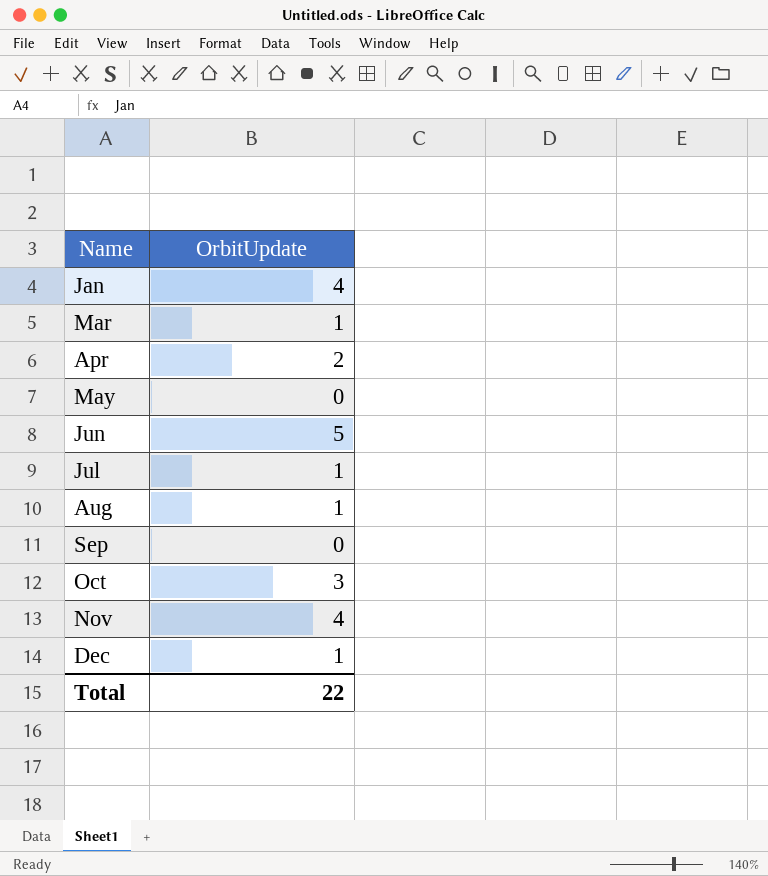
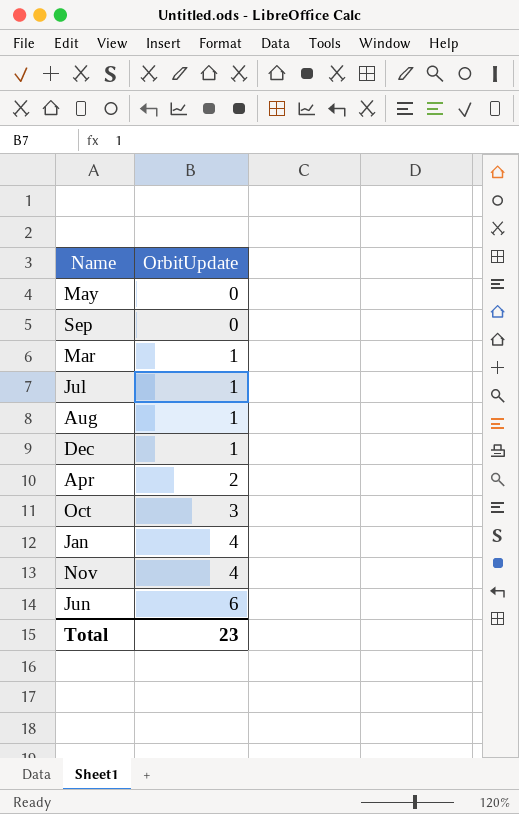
row order: Name ascending -> OrbitUpdate ascending
Jun | OrbitUpdate: 5 -> 6
Total | OrbitUpdate: 22 -> 23

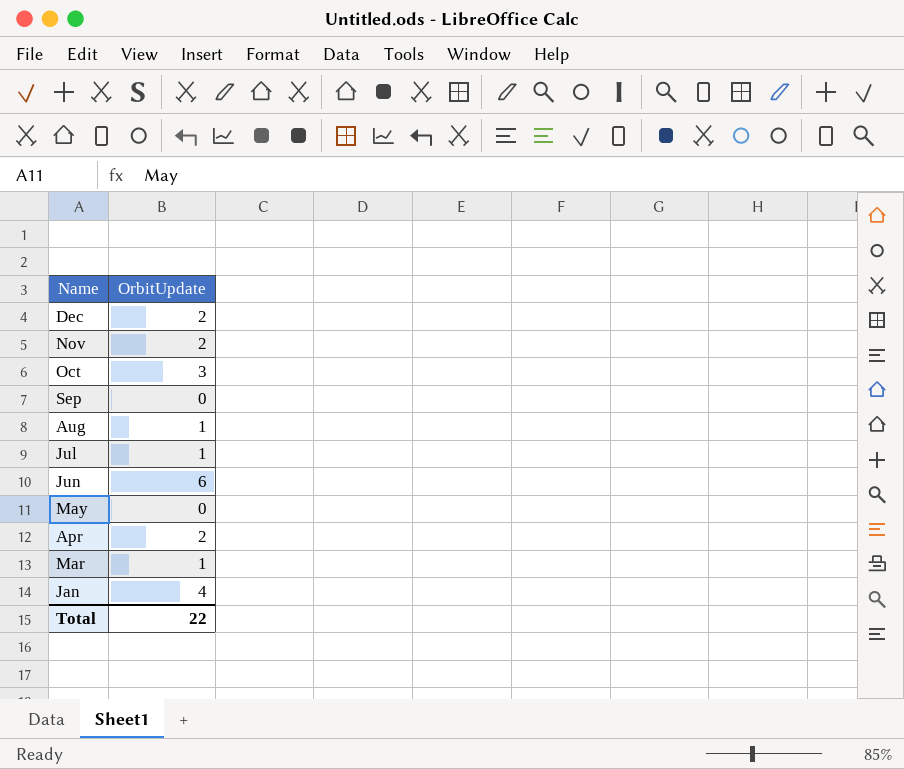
row order: OrbitUpdate ascending -> Name descending
Dec | OrbitUpdate: 1 -> 2
Nov | OrbitUpdate: 4 -> 2
Total | OrbitUpdate: 23 -> 22

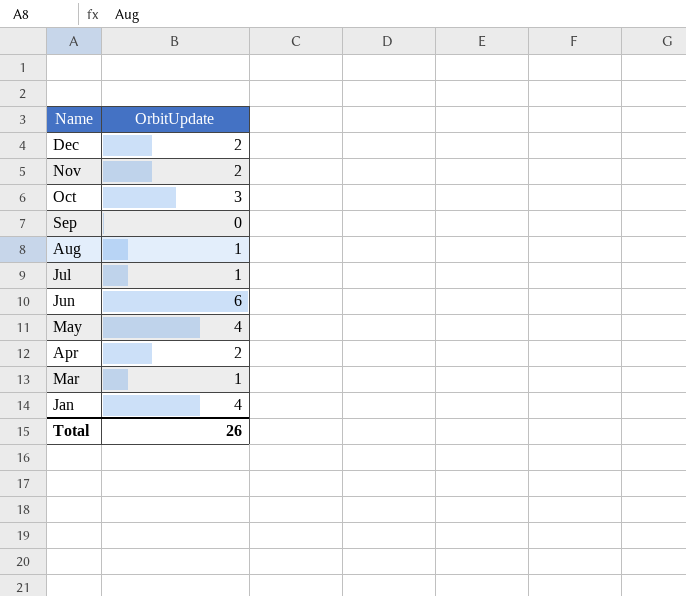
May | OrbitUpdate: 0 -> 4
Total | OrbitUpdate: 22 -> 26

